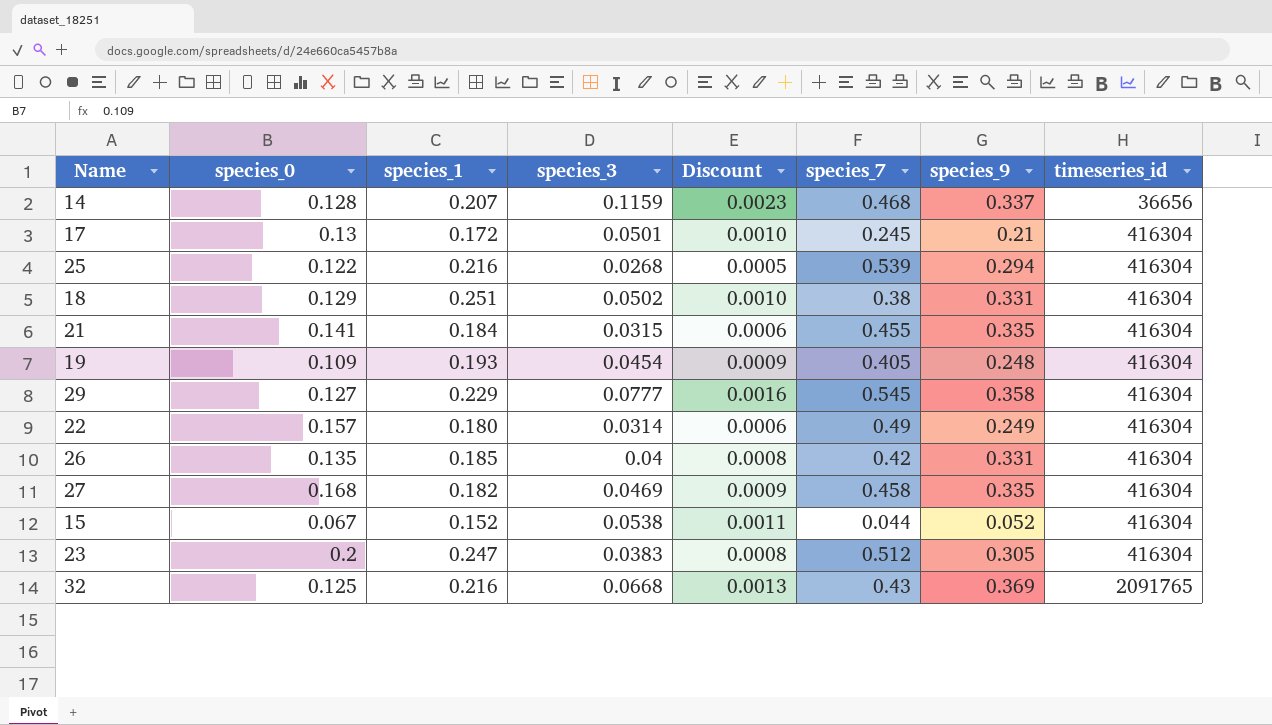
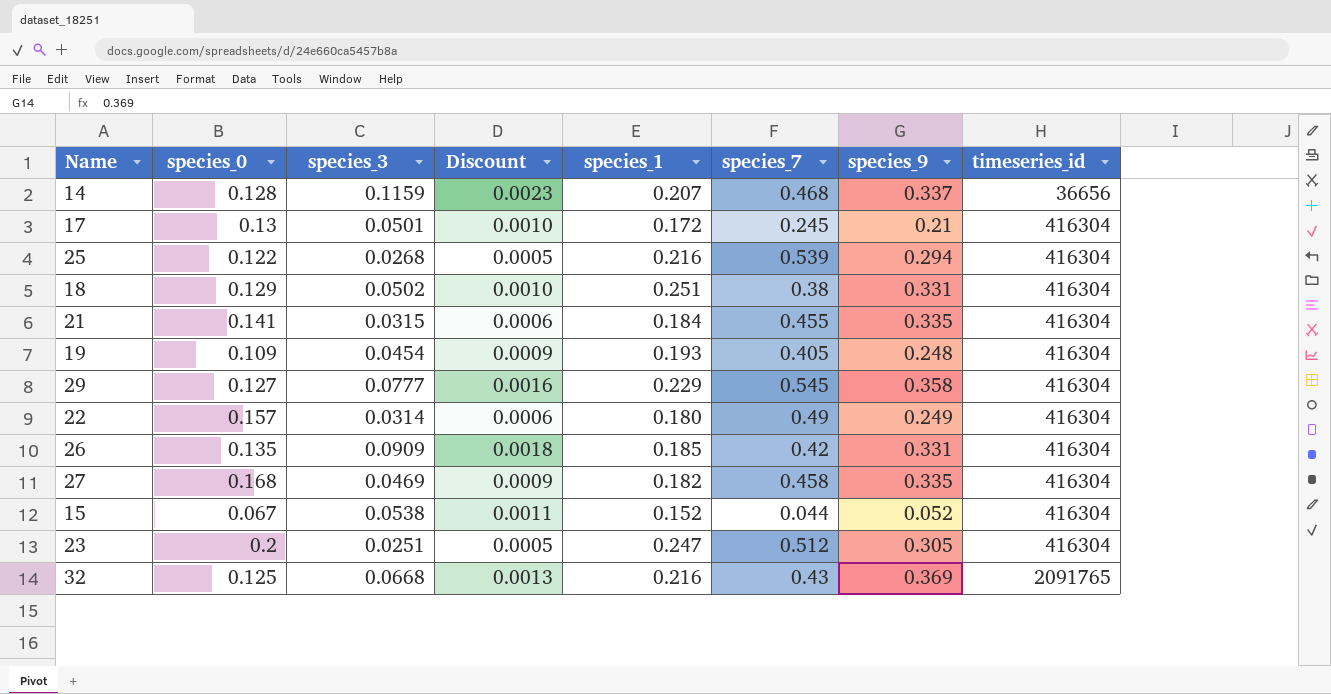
column species_1 | position: 3 -> 5
26 | species_3: 0.04 -> 0.0909
26 | Discount: 0.0008 -> 0.0018
23 | species_3: 0.0383 -> 0.0251
23 | Discount: 0.0008 -> 0.0005

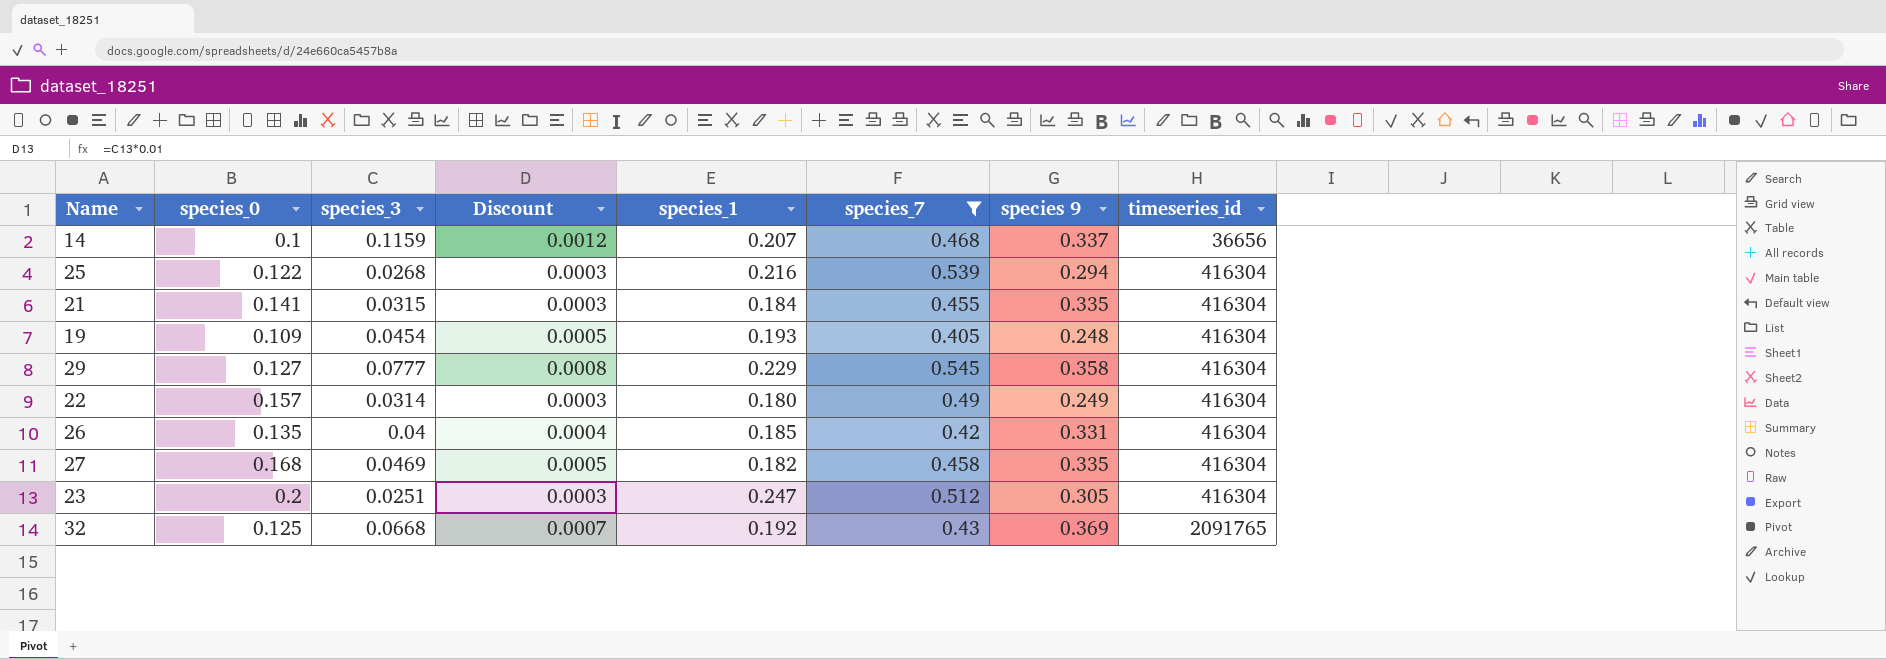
filter: none -> species_7 >= 0.405
column Discount | formula: [species_3] * 0.02 -> [species_3] * 0.01
column name: species_9 -> species 9
14 | species_0: 0.128 -> 0.1
26 | species_3: 0.0909 -> 0.04
32 | species_1: 0.216 -> 0.192

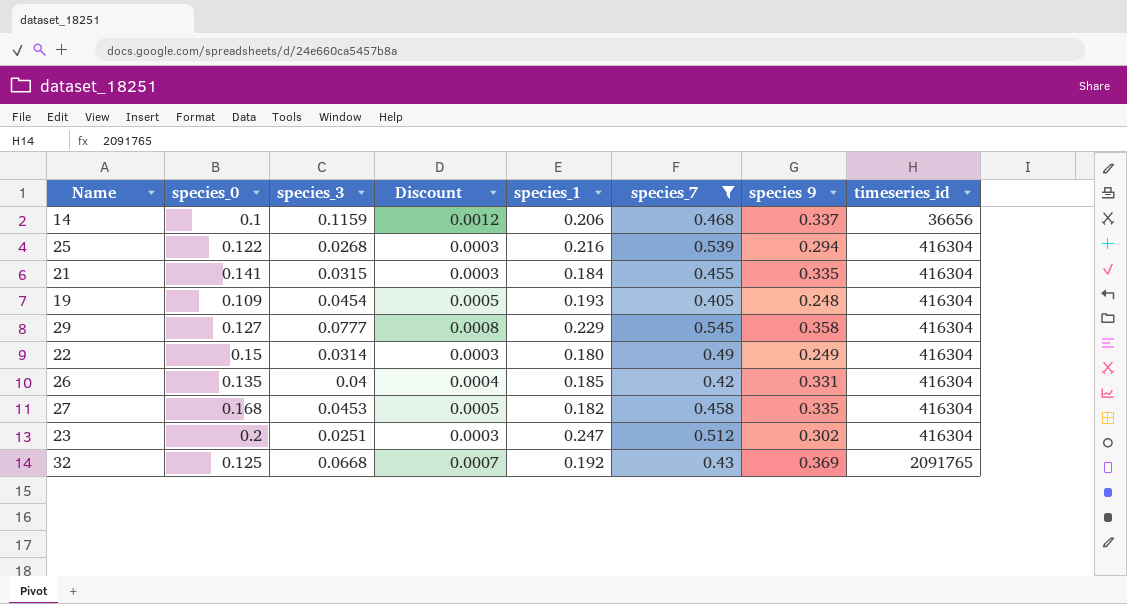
14 | species_1: 0.207 -> 0.206
22 | species_0: 0.157 -> 0.15
27 | species_3: 0.0469 -> 0.0453
23 | species 9: 0.305 -> 0.302

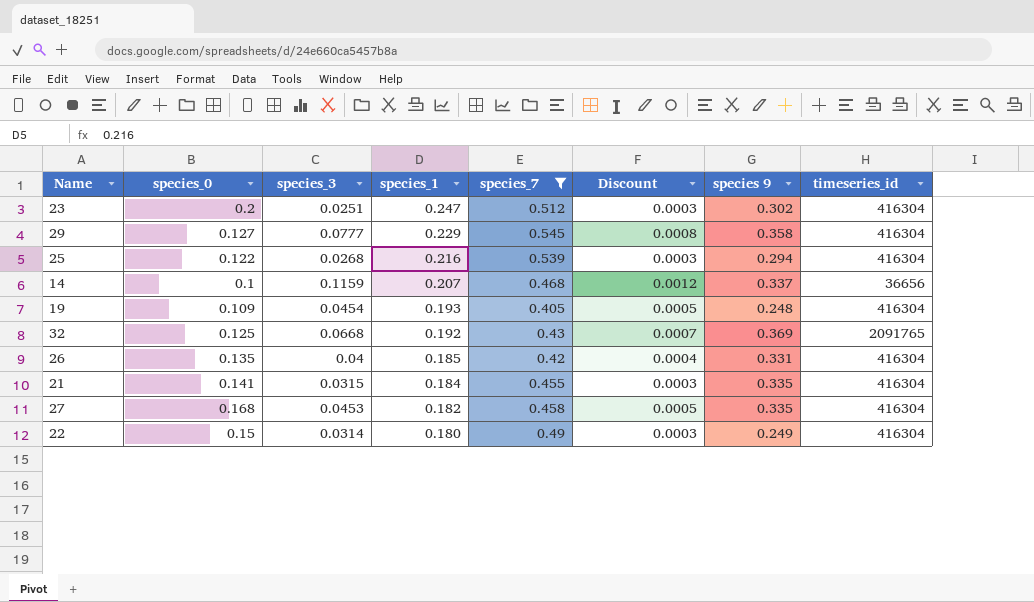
row order: timeseries_id ascending -> species_1 descending
column Discount | position: 4 -> 6
14 | species_1: 0.206 -> 0.207

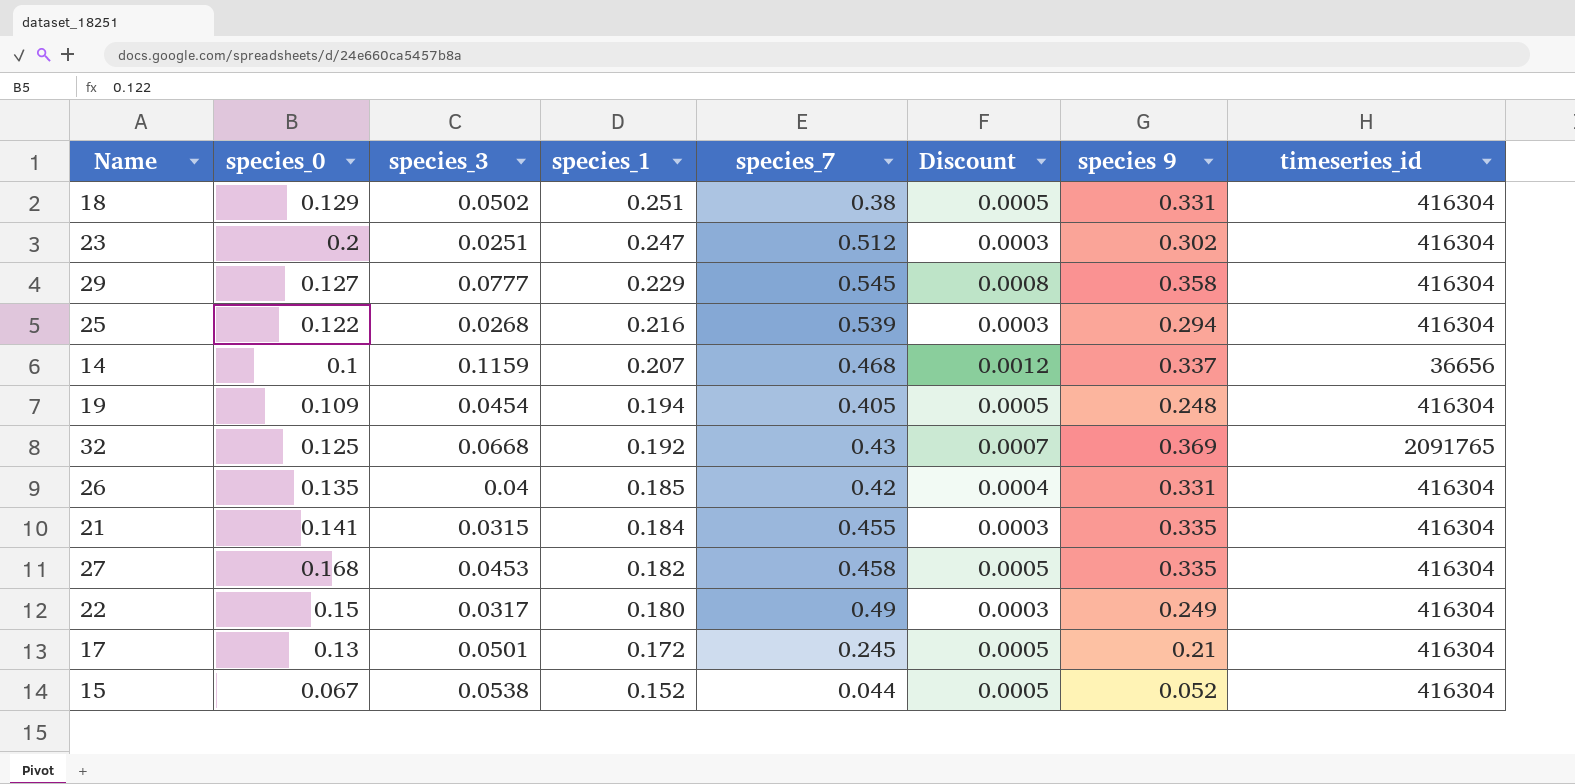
filter: species_7 >= 0.405 -> none
19 | species_1: 0.193 -> 0.194
22 | species_3: 0.0314 -> 0.0317

